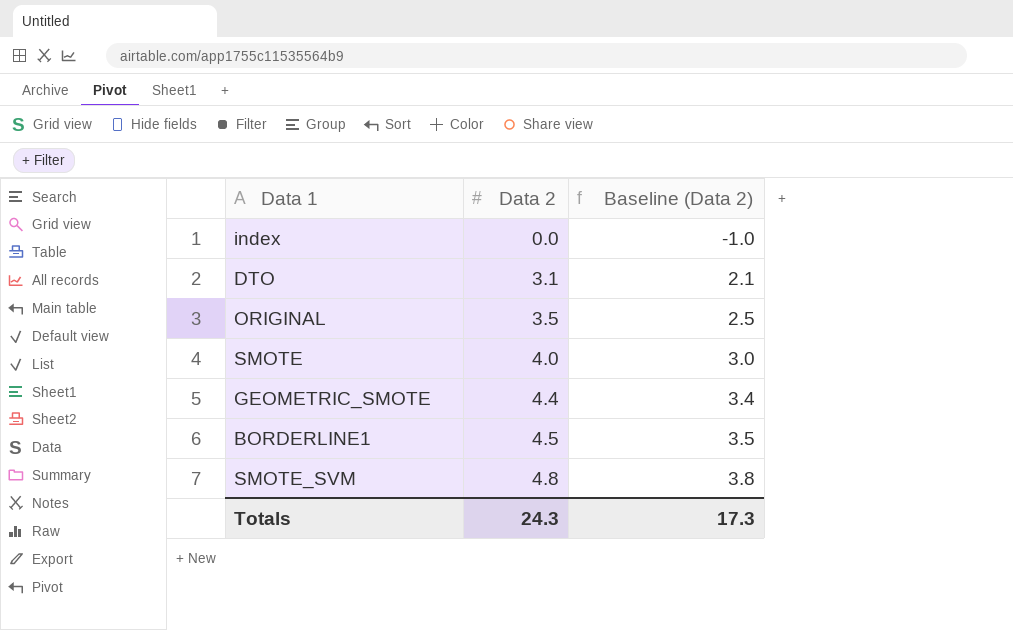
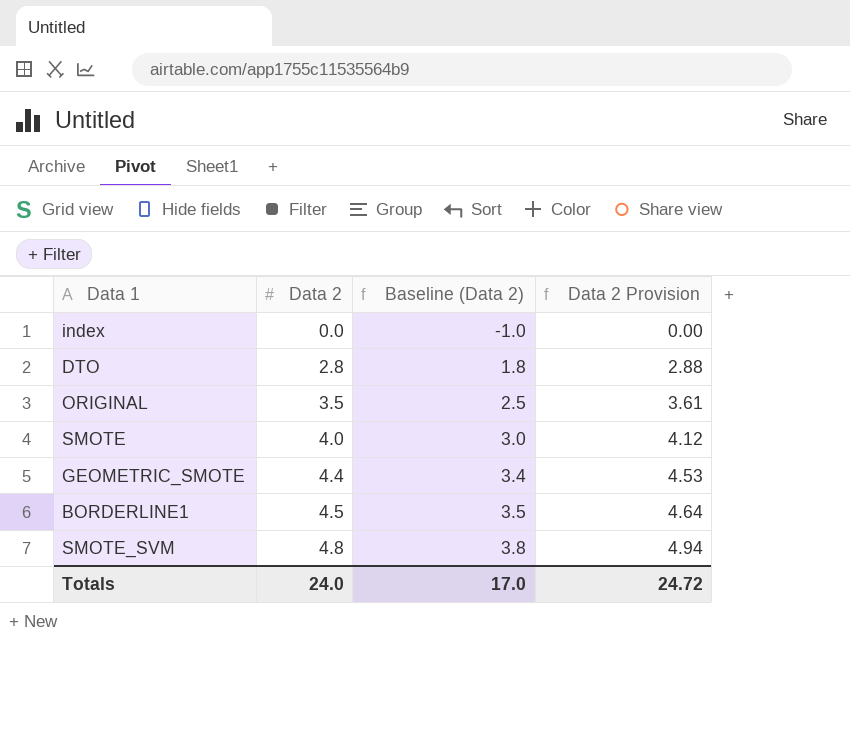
column Data 2 Provision | formula: none -> [Data 2] * 1.03
DTO | Data 2: 3.1 -> 2.8
DTO | Baseline (Data 2): 2.1 -> 1.8
Totals | Data 2: 24.3 -> 24.0
Totals | Baseline (Data 2): 17.3 -> 17.0

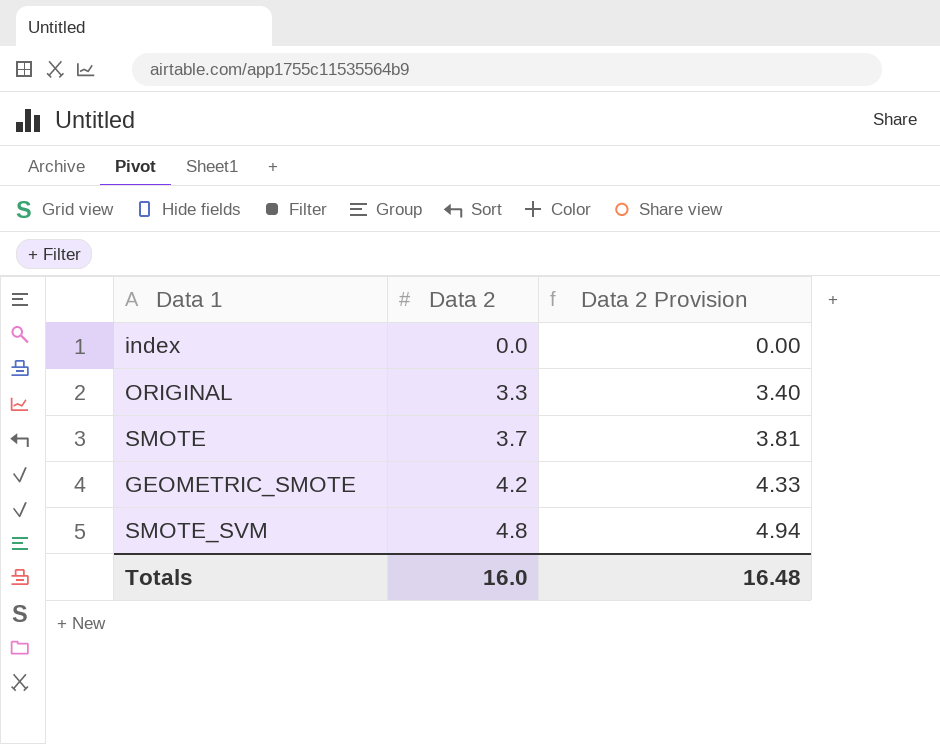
column Baseline (Data 2) | formula: [Data 2] - 1 -> none
row DTO: 2.8 | 1.8 | 2.88 -> none
row BORDERLINE1: 4.5 | 3.5 | 4.64 -> none
ORIGINAL | Data 2: 3.5 -> 3.3
ORIGINAL | Data 2 Provision: 3.61 -> 3.40
SMOTE | Data 2: 4.0 -> 3.7
SMOTE | Data 2 Provision: 4.12 -> 3.81
GEOMETRIC_SMOTE | Data 2: 4.4 -> 4.2
GEOMETRIC_SMOTE | Data 2 Provision: 4.53 -> 4.33
Totals | Data 2: 24.0 -> 16.0
Totals | Data 2 Provision: 24.72 -> 16.48

